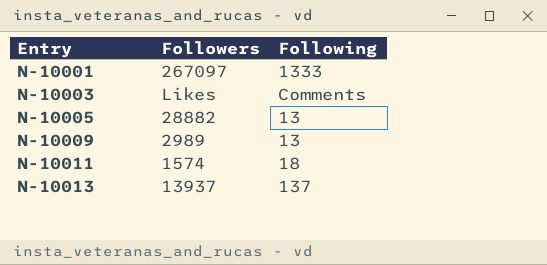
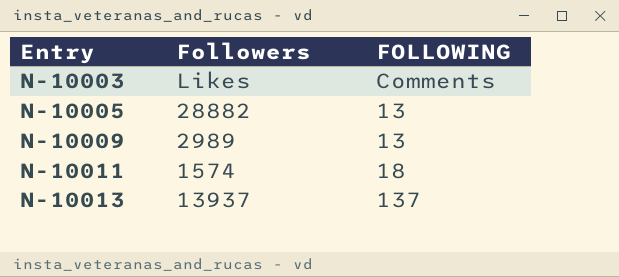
column name: Following -> FOLLOWING
row N-10001: 267097 | 1333 -> none

